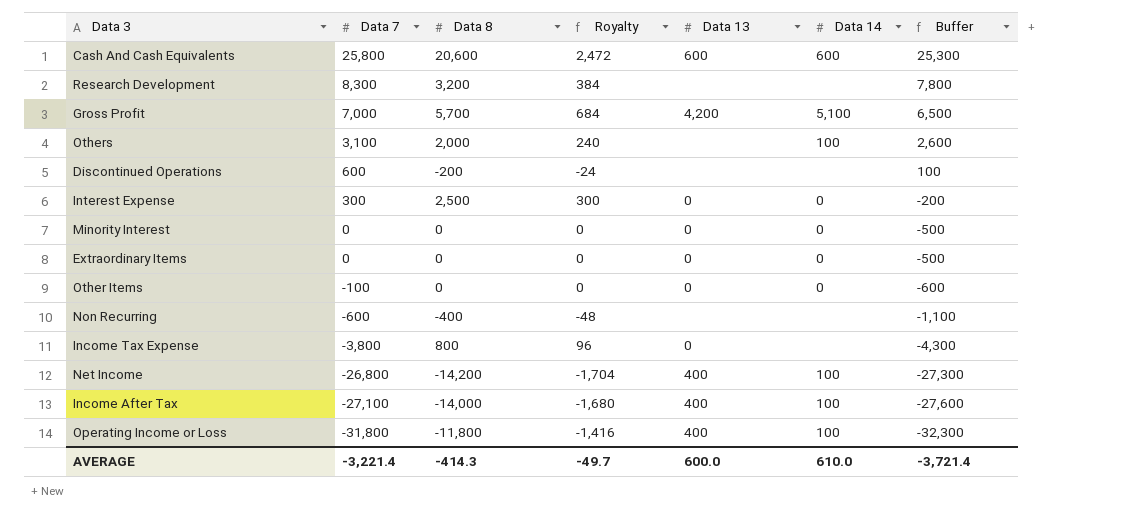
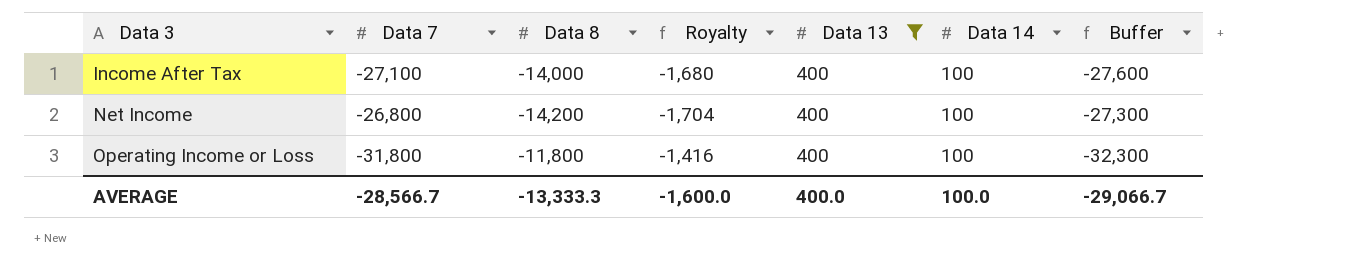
filter: none -> Data 13 = 400
row order: Data 7 descending -> Data 3 ascending
AVERAGE | Data 7: -3,221.4 -> -28,566.7
AVERAGE | Data 8: -414.3 -> -13,333.3
AVERAGE | Royalty: -49.7 -> -1,600.0
AVERAGE | Data 13: 600.0 -> 400.0
AVERAGE | Data 14: 610.0 -> 100.0
AVERAGE | Buffer: -3,721.4 -> -29,066.7

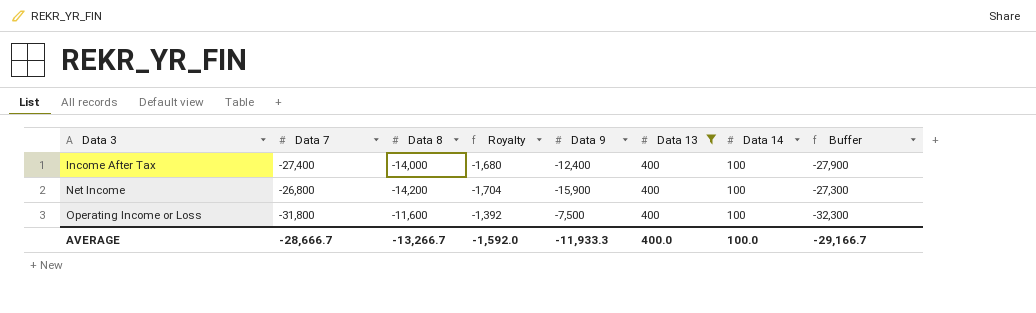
column Data 9 | position: none -> 5
Income After Tax | Data 7: -27,100 -> -27,400
Income After Tax | Buffer: -27,600 -> -27,900
Operating Income or Loss | Data 8: -11,800 -> -11,600
Operating Income or Loss | Royalty: -1,416 -> -1,392
AVERAGE | Data 7: -28,566.7 -> -28,666.7
AVERAGE | Data 8: -13,333.3 -> -13,266.7
AVERAGE | Royalty: -1,600.0 -> -1,592.0
AVERAGE | Buffer: -29,066.7 -> -29,166.7

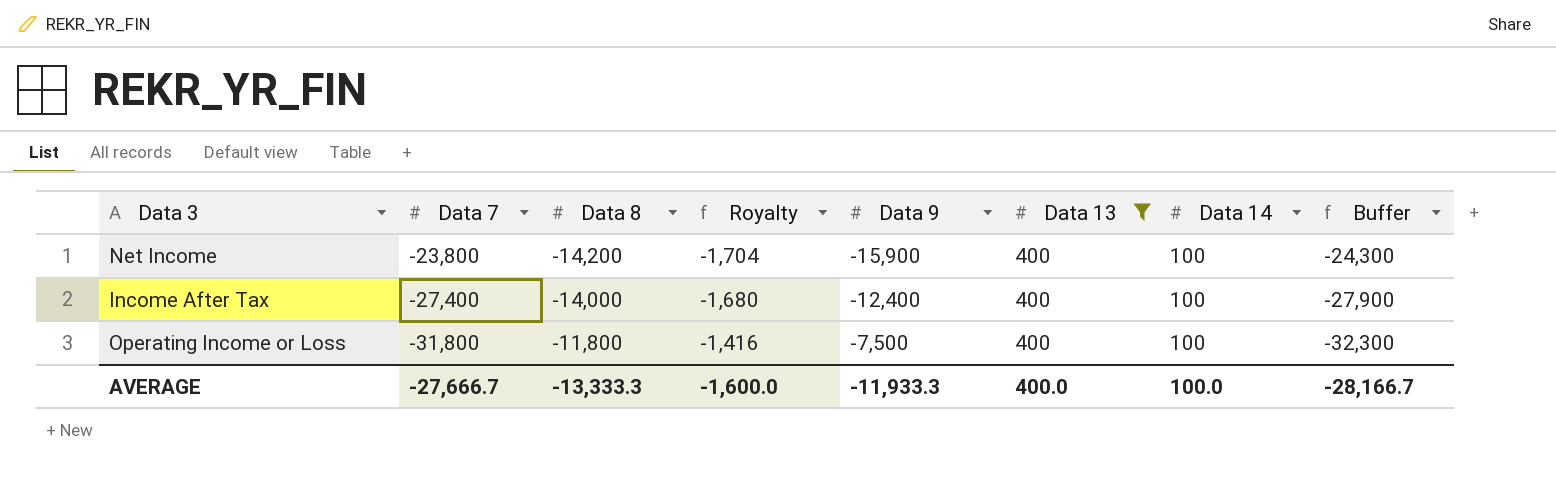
row order: Data 3 ascending -> Data 7 descending
Net Income | Data 7: -26,800 -> -23,800
Net Income | Buffer: -27,300 -> -24,300
Operating Income or Loss | Data 8: -11,600 -> -11,800
Operating Income or Loss | Royalty: -1,392 -> -1,416
AVERAGE | Data 7: -28,666.7 -> -27,666.7
AVERAGE | Data 8: -13,266.7 -> -13,333.3
AVERAGE | Royalty: -1,592.0 -> -1,600.0
AVERAGE | Buffer: -29,166.7 -> -28,166.7

